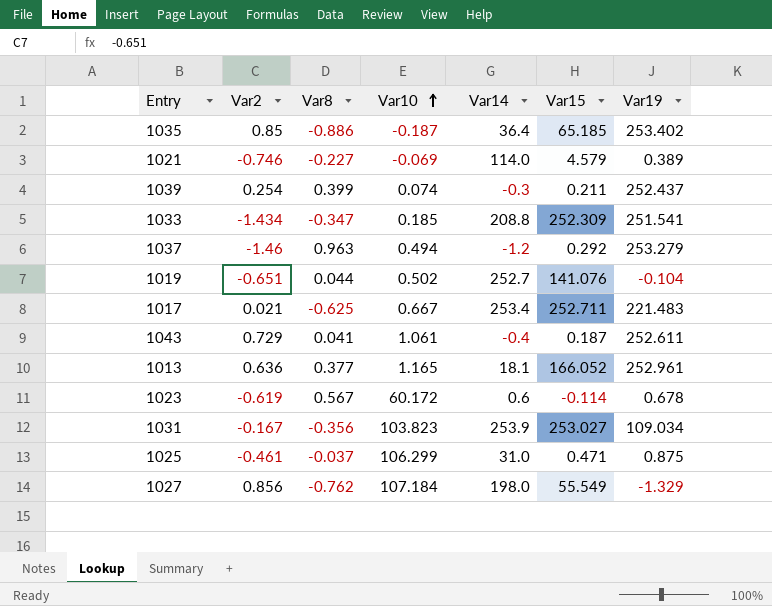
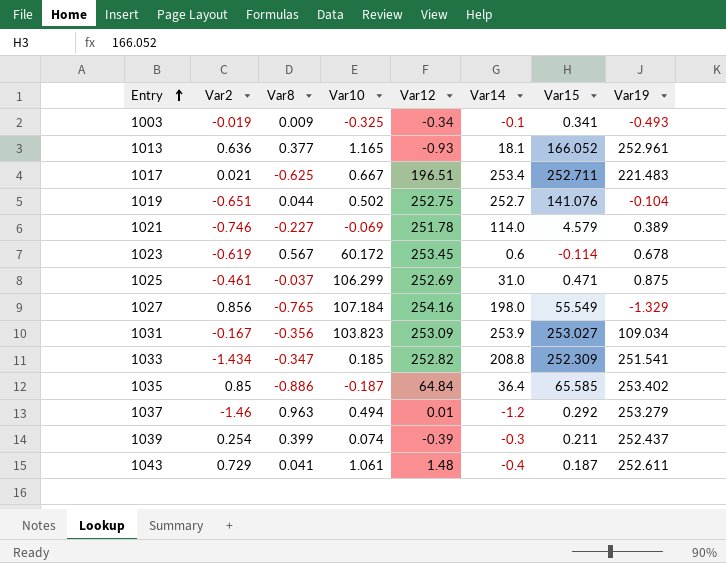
row order: Var10 ascending -> Entry ascending
column Var12 | position: none -> 5
row 1003: none -> -0.019 | 0.009 | -0.325 | -0.34 | -0.1 | 0.341 | -0.493
1027 | Var8: -0.762 -> -0.765
1035 | Var15: 65.185 -> 65.585

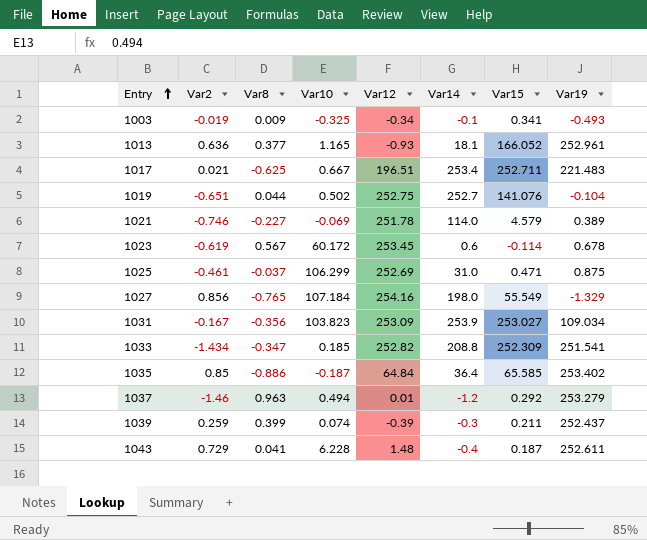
1039 | Var2: 0.254 -> 0.259
1043 | Var10: 1.061 -> 6.228

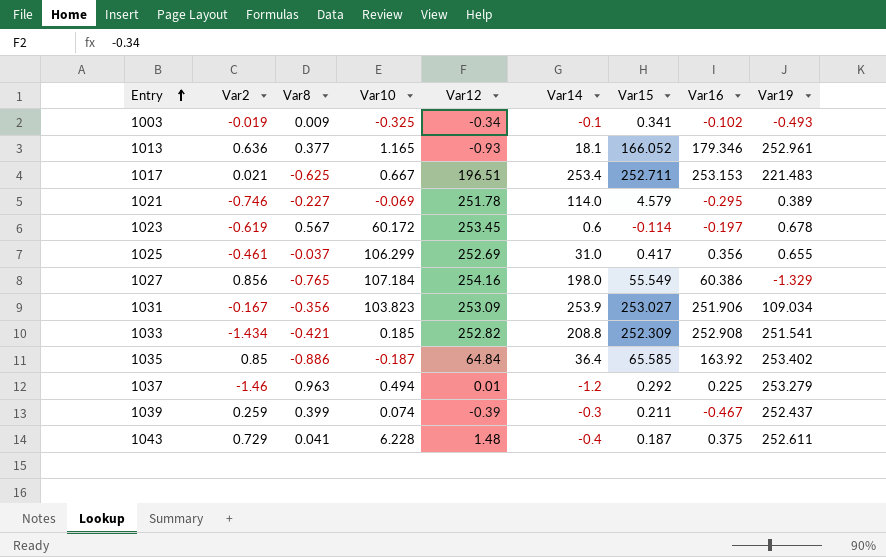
column Var16 | position: none -> 8
row 1019: -0.651 | 0.044 | 0.502 | 252.75 | 252.7 | 141.076 | -0.104 -> none
1025 | Var15: 0.471 -> 0.417
1025 | Var19: 0.875 -> 0.655
1033 | Var8: -0.347 -> -0.421

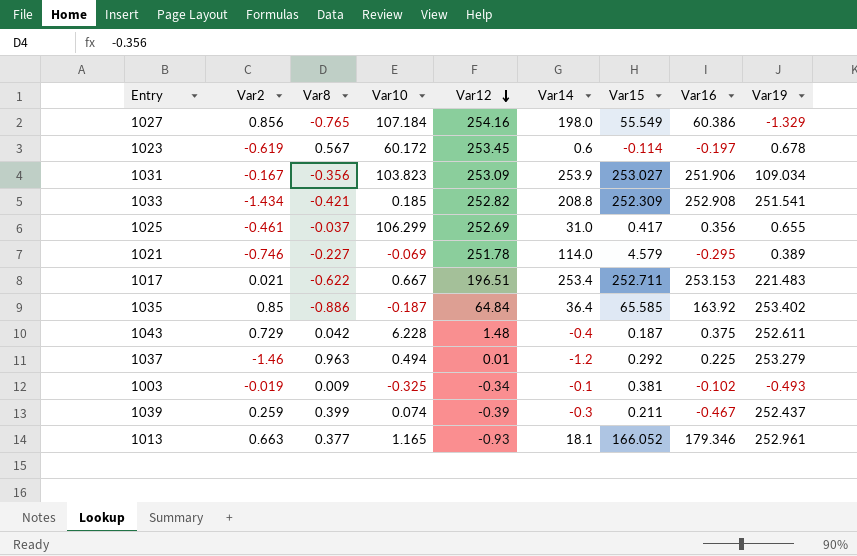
row order: Entry ascending -> Var12 descending
1017 | Var8: -0.625 -> -0.622
1043 | Var8: 0.041 -> 0.042
1003 | Var15: 0.341 -> 0.381
1013 | Var2: 0.636 -> 0.663

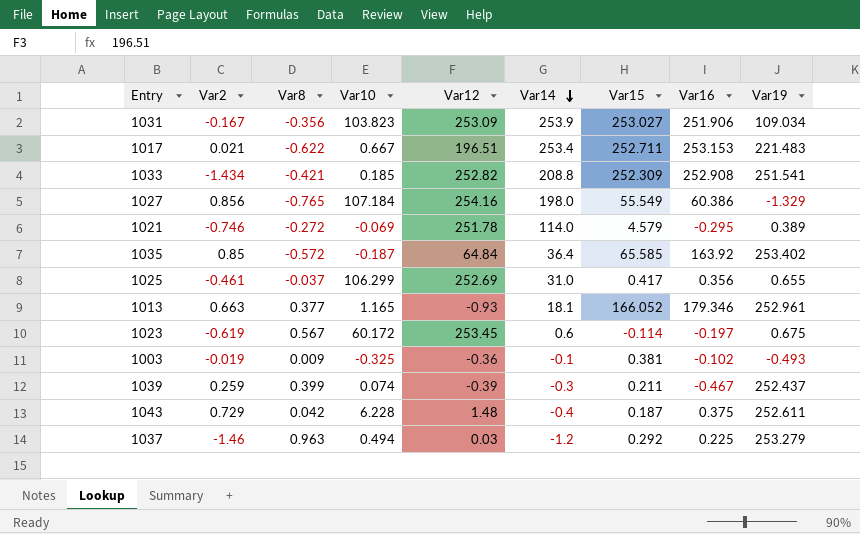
row order: Var12 descending -> Var14 descending
1021 | Var8: -0.227 -> -0.272
1035 | Var8: -0.886 -> -0.572
1023 | Var19: 0.678 -> 0.675
1003 | Var12: -0.34 -> -0.36
1037 | Var12: 0.01 -> 0.03

